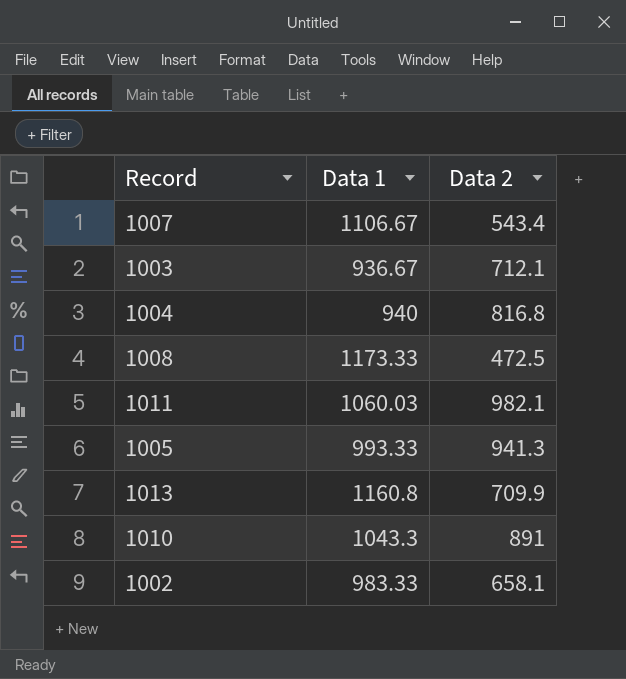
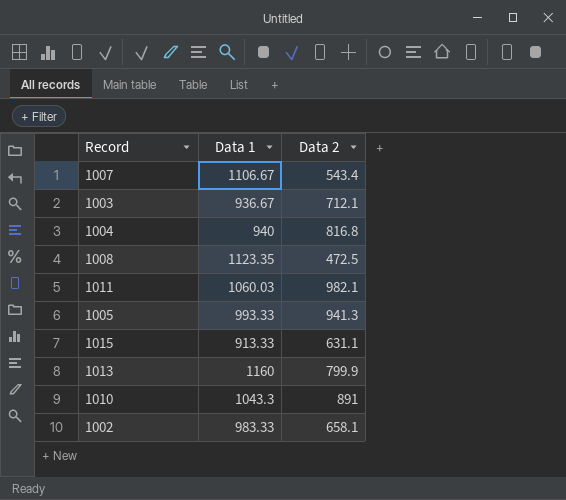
1008 | Data 1: 1173.33 -> 1123.35
row 1015: none -> 913.33 | 631.1
1013 | Data 1: 1160.8 -> 1160
1013 | Data 2: 709.9 -> 799.9

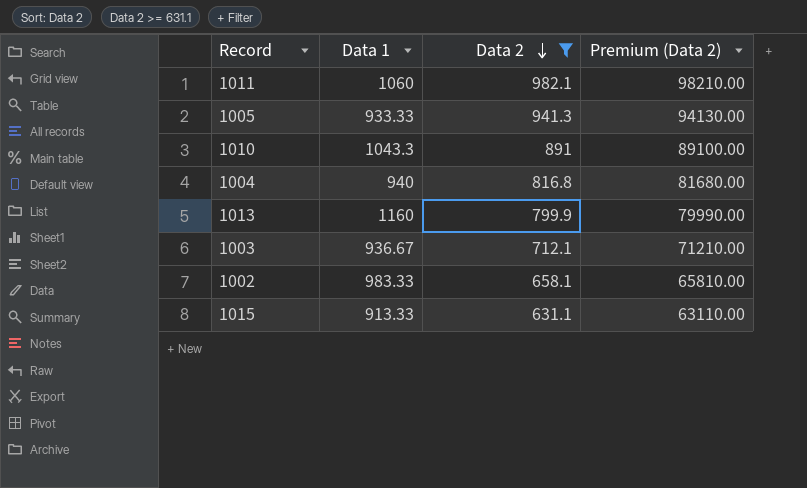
filter: none -> Data 2 >= 631.1
row order: none -> Data 2 descending
column Premium (Data 2) | formula: none -> [Data 2] * 100
1011 | Data 1: 1060.03 -> 1060
1005 | Data 1: 993.33 -> 933.33

